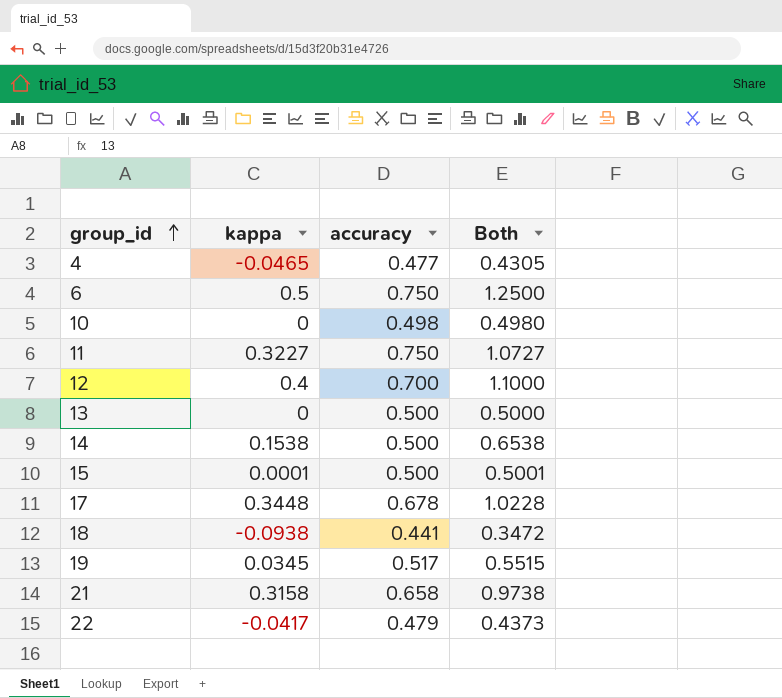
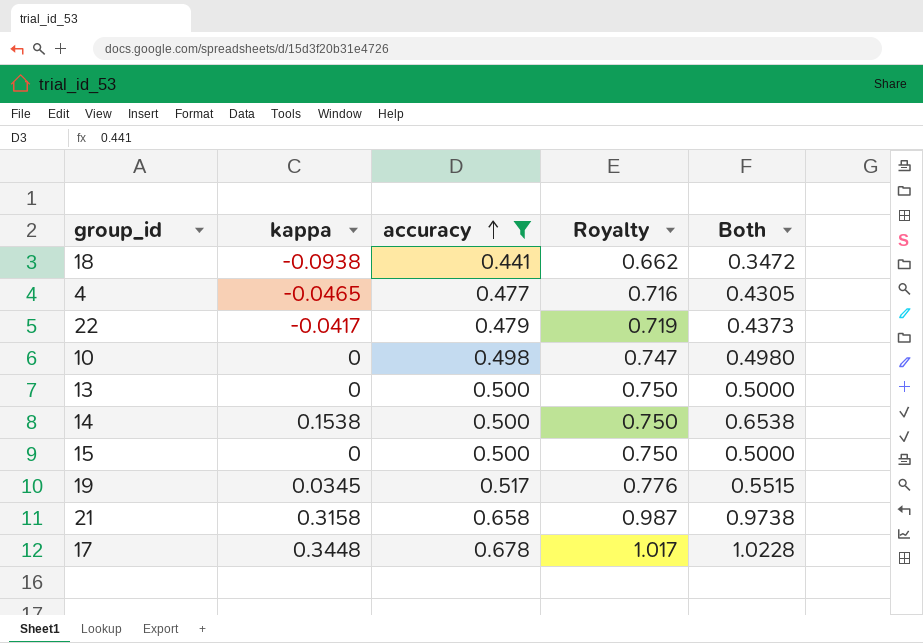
filter: none -> accuracy <= 0.678
row order: group_id ascending -> accuracy ascending
column Royalty | formula: none -> [accuracy] * 1.5
15 | kappa: 0.0001 -> 0
15 | Both: 0.5001 -> 0.5000

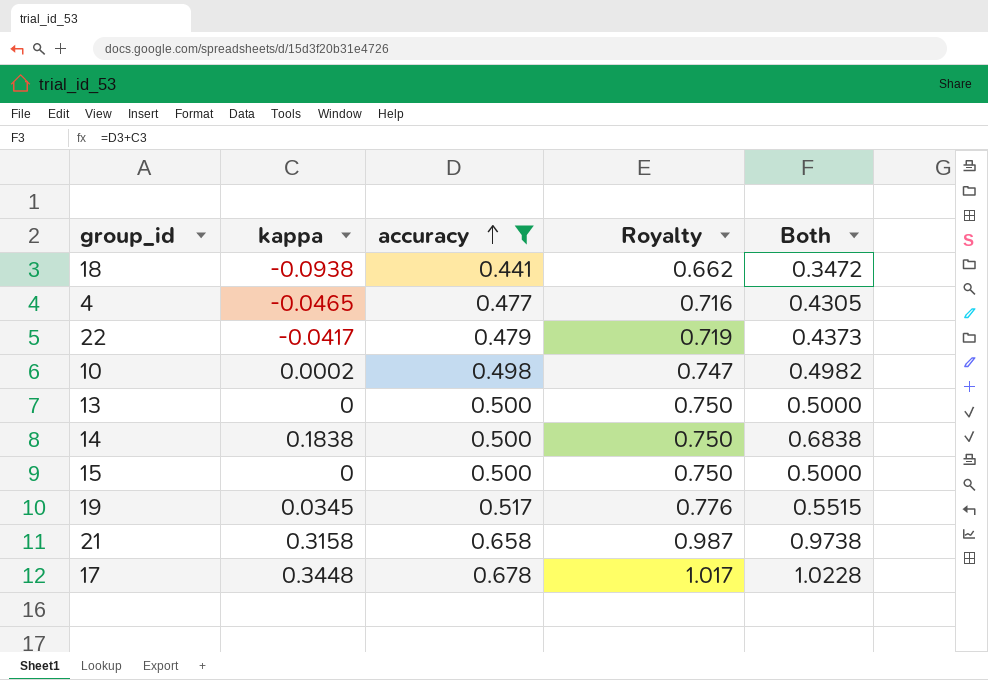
10 | kappa: 0 -> 0.0002
10 | Both: 0.4980 -> 0.4982
14 | kappa: 0.1538 -> 0.1838
14 | Both: 0.6538 -> 0.6838

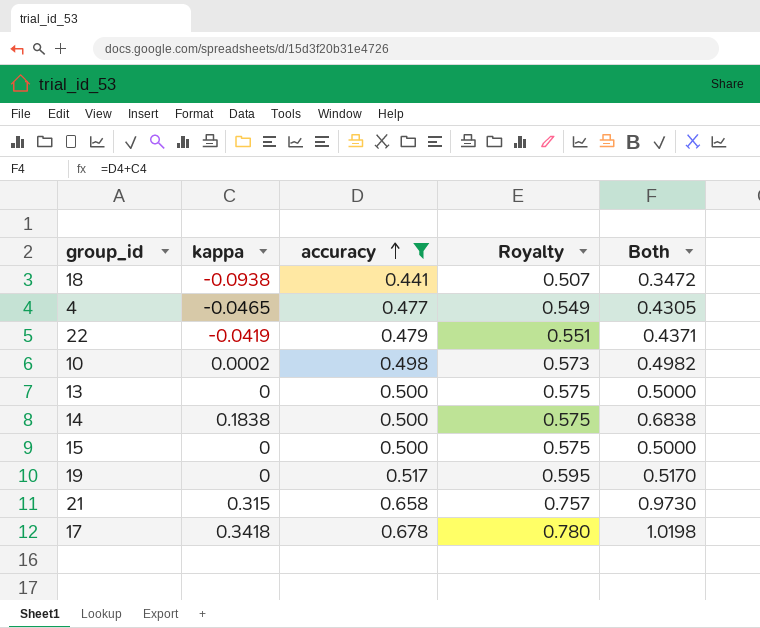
column Royalty | formula: [accuracy] * 1.5 -> [accuracy] * 1.15
22 | kappa: -0.0417 -> -0.0419
22 | Both: 0.4373 -> 0.4371
19 | kappa: 0.0345 -> 0
19 | Both: 0.5515 -> 0.5170
21 | kappa: 0.3158 -> 0.315
21 | Both: 0.9738 -> 0.9730
17 | kappa: 0.3448 -> 0.3418
17 | Both: 1.0228 -> 1.0198

